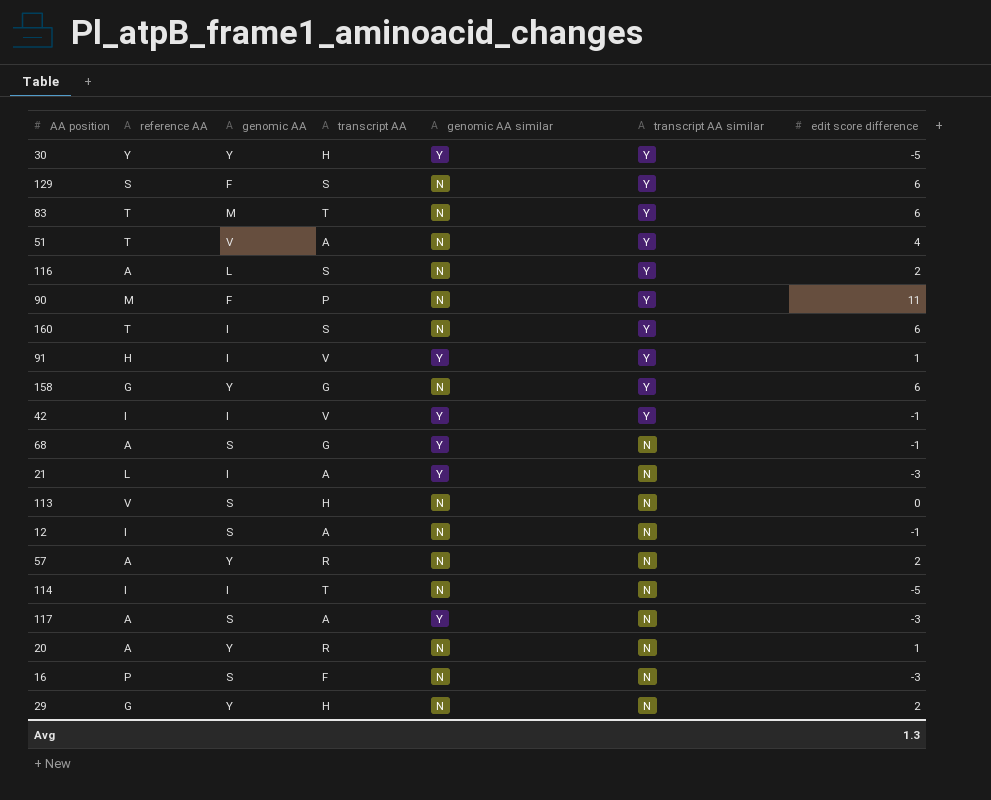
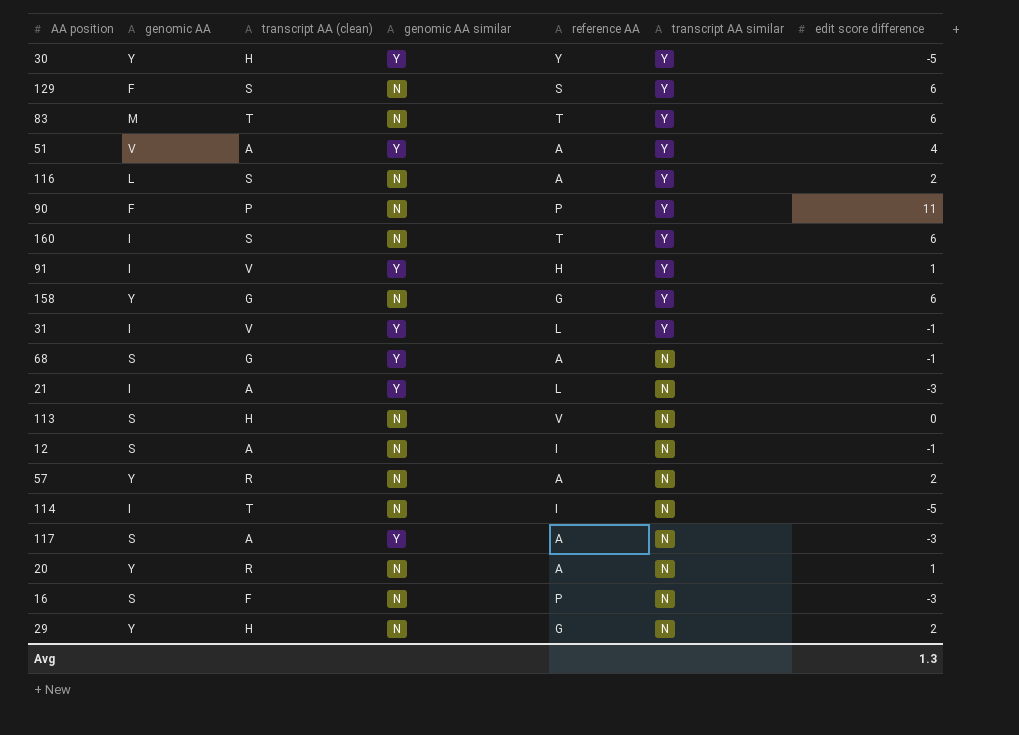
column name: transcript AA -> transcript AA (clean)
column reference AA | position: 2 -> 5
row 42: I | I | V | Y | Y | -1 -> none
51 | genomic AA similar: N -> Y
51 | reference AA: T -> A
90 | reference AA: M -> P
row 31: none -> I | V | Y | L | Y | -1

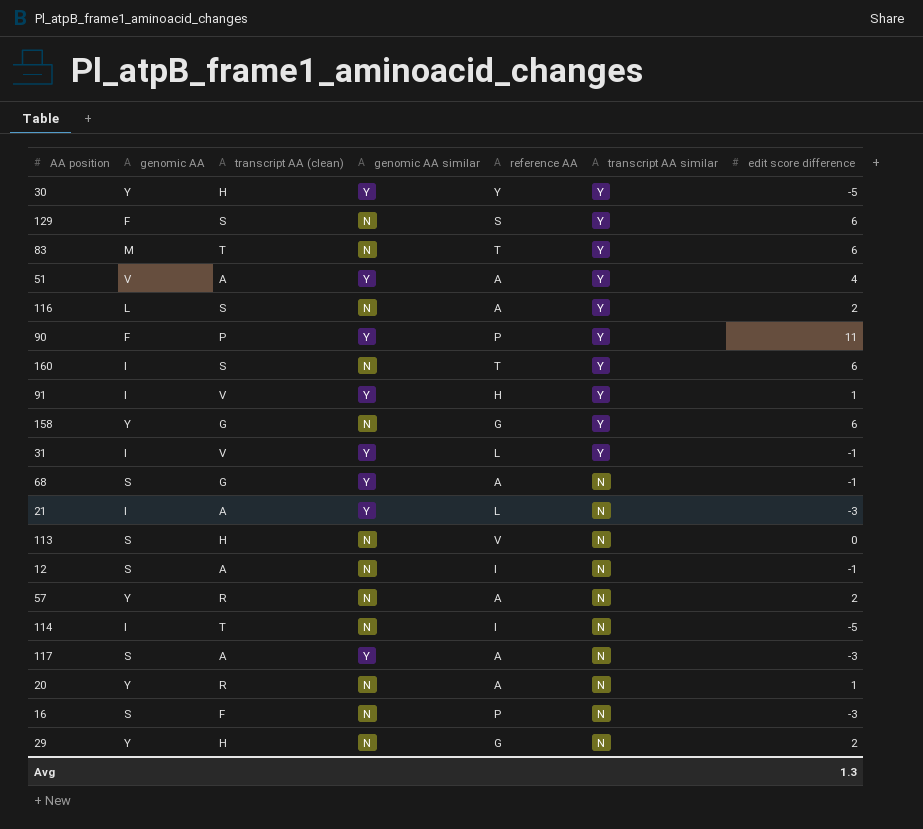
90 | genomic AA similar: N -> Y

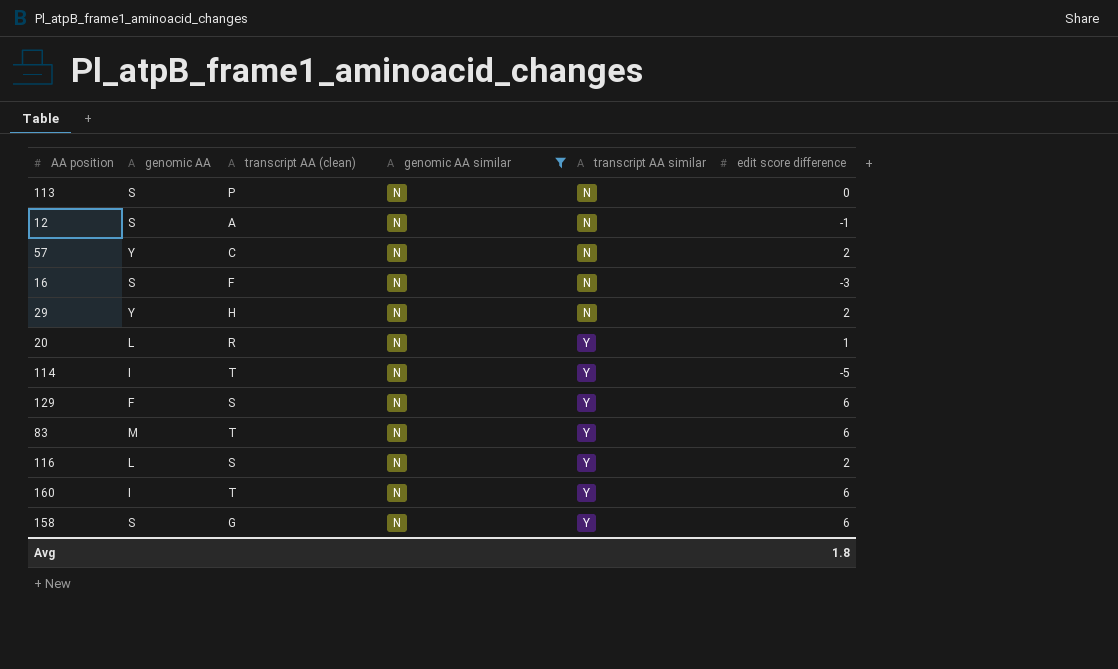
filter: none -> genomic AA similar = N
row order: transcript AA similar descending -> transcript AA similar ascending
column reference AA | position: 5 -> none
113 | transcript AA (clean): H -> P
57 | transcript AA (clean): R -> C
20 | genomic AA: Y -> L
20 | transcript AA similar: N -> Y
114 | transcript AA similar: N -> Y
160 | transcript AA (clean): S -> T
158 | genomic AA: Y -> S
Avg | edit score difference: 1.3 -> 1.8

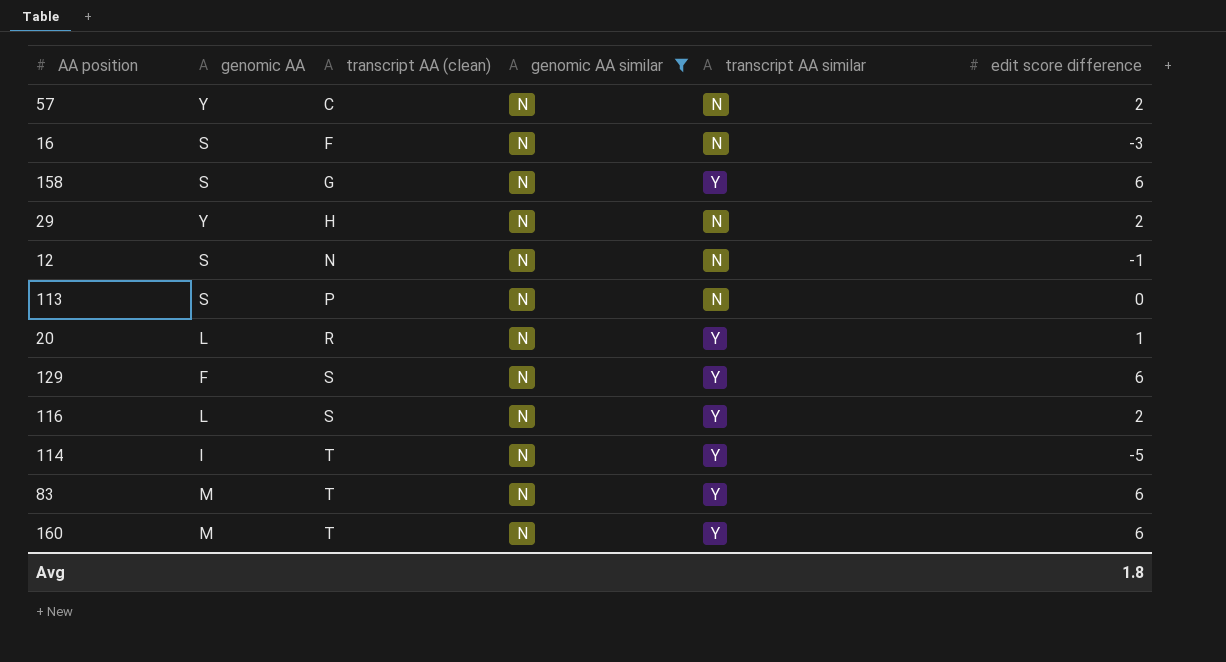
row order: transcript AA similar ascending -> transcript AA (clean) ascending
12 | transcript AA (clean): A -> N
160 | genomic AA: I -> M

